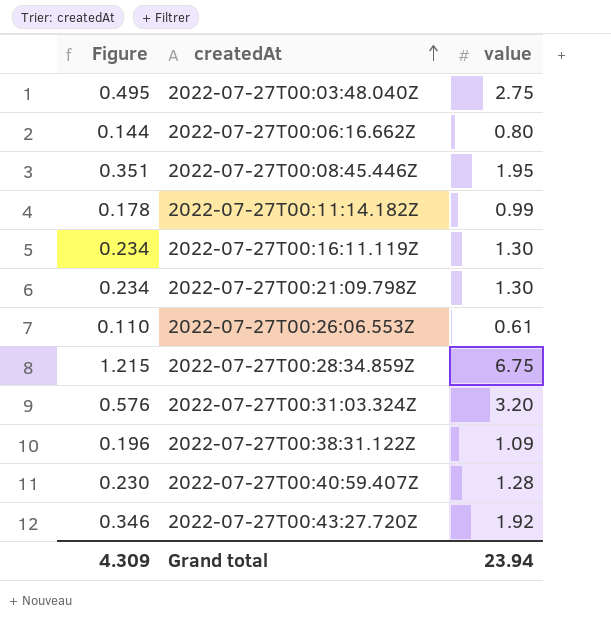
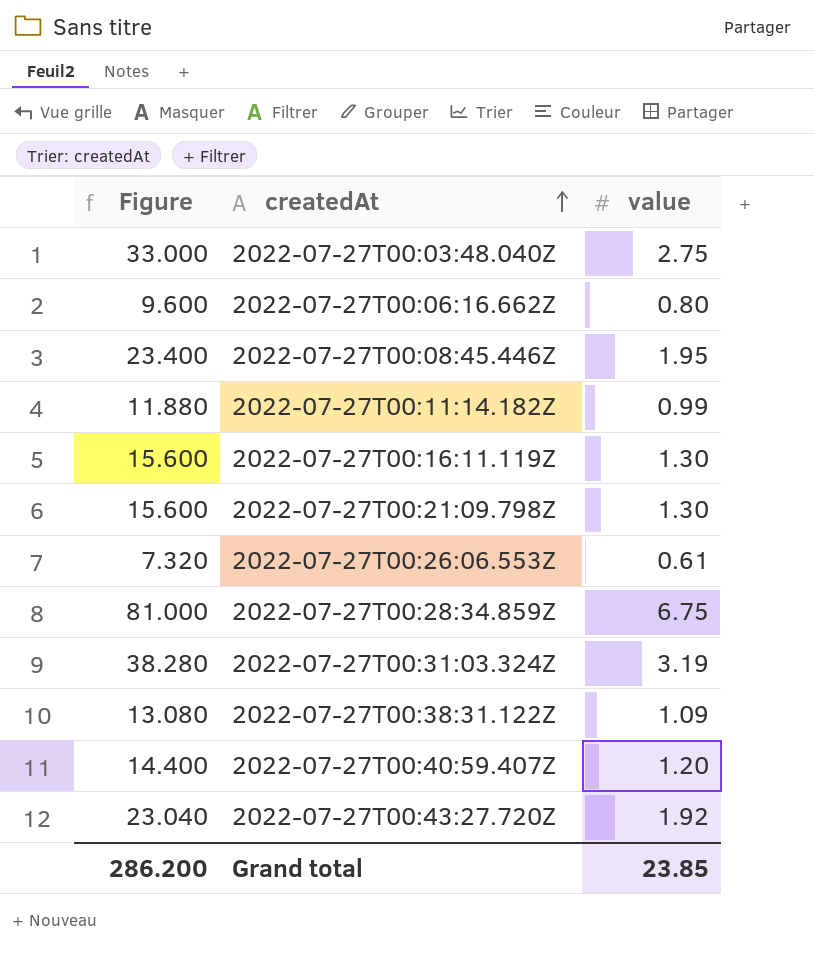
column Figure | formula: [value] * 0.18 -> [value] * 12
2022-07-27T00:31:03.324Z | value: 3.20 -> 3.19
2022-07-27T00:40:59.407Z | value: 1.28 -> 1.20
Grand total | Figure: 4.309 -> 286.200
Grand total | value: 23.94 -> 23.85

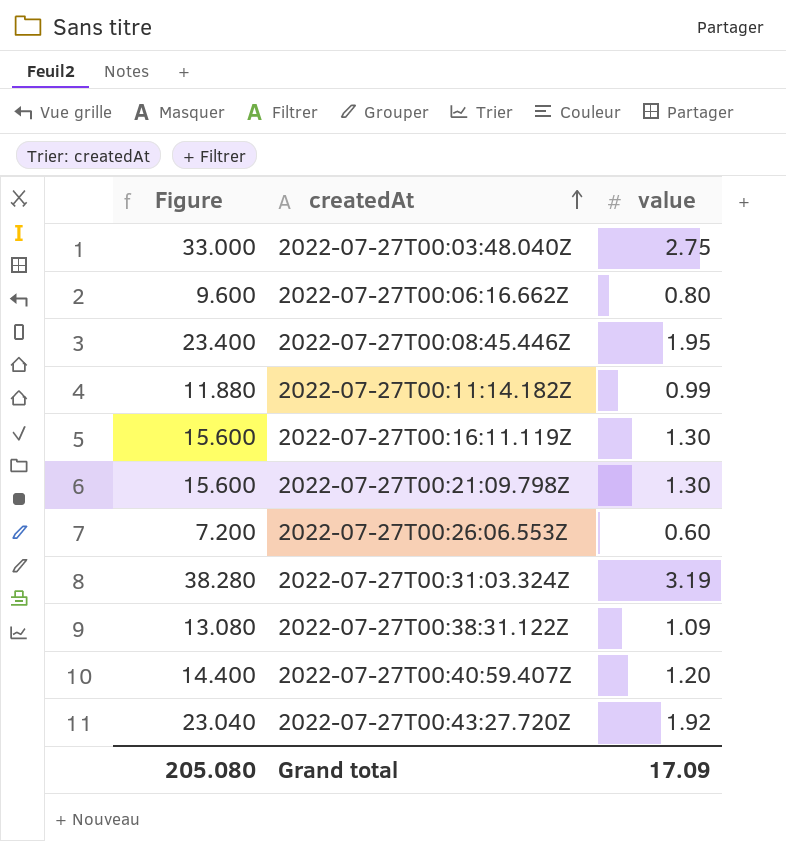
row 2022-07-27T00:28:34.859Z: 81.000 | 6.75 -> none
2022-07-27T00:26:06.553Z | Figure: 7.320 -> 7.200
2022-07-27T00:26:06.553Z | value: 0.61 -> 0.60
Grand total | Figure: 286.200 -> 205.080
Grand total | value: 23.85 -> 17.09

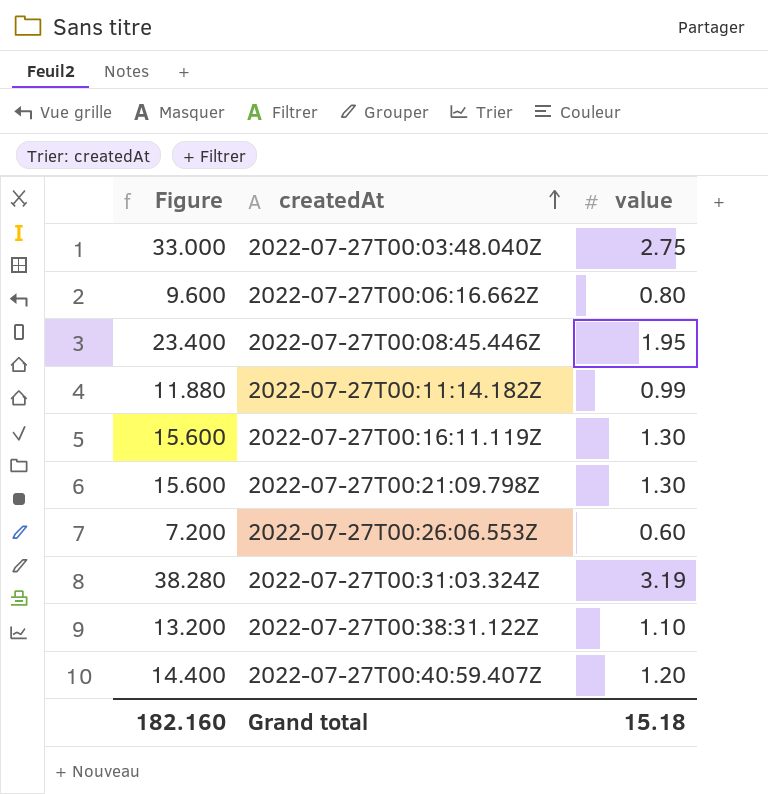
row 2022-07-27T00:43:27.720Z: 23.040 | 1.92 -> none
2022-07-27T00:38:31.122Z | Figure: 13.080 -> 13.200
2022-07-27T00:38:31.122Z | value: 1.09 -> 1.10
Grand total | Figure: 205.080 -> 182.160
Grand total | value: 17.09 -> 15.18

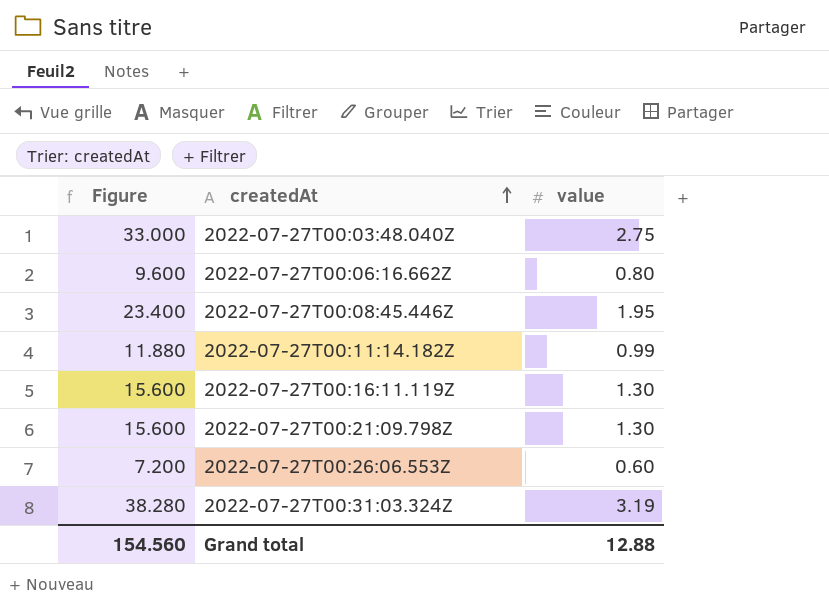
row 2022-07-27T00:38:31.122Z: 13.200 | 1.10 -> none
row 2022-07-27T00:40:59.407Z: 14.400 | 1.20 -> none
Grand total | Figure: 182.160 -> 154.560
Grand total | value: 15.18 -> 12.88

